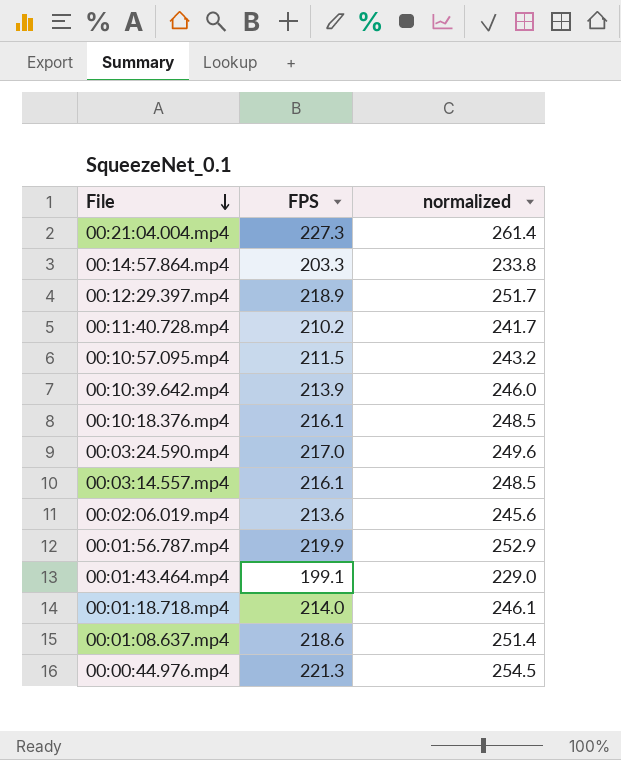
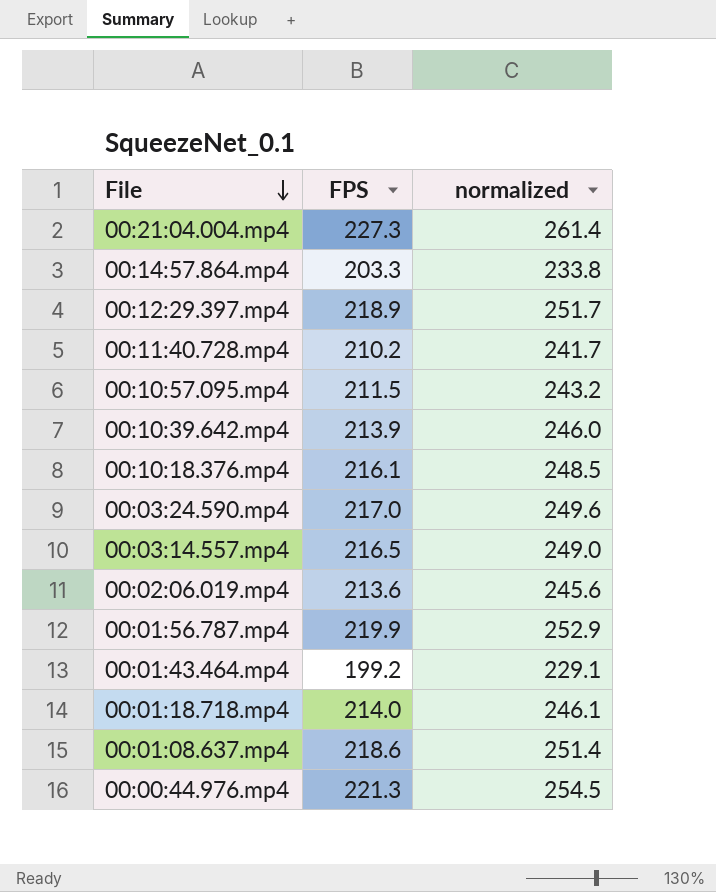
00:03:14.557.mp4 | FPS: 216.1 -> 216.5
00:03:14.557.mp4 | normalized: 248.5 -> 249.0
00:01:43.464.mp4 | FPS: 199.1 -> 199.2
00:01:43.464.mp4 | normalized: 229.0 -> 229.1

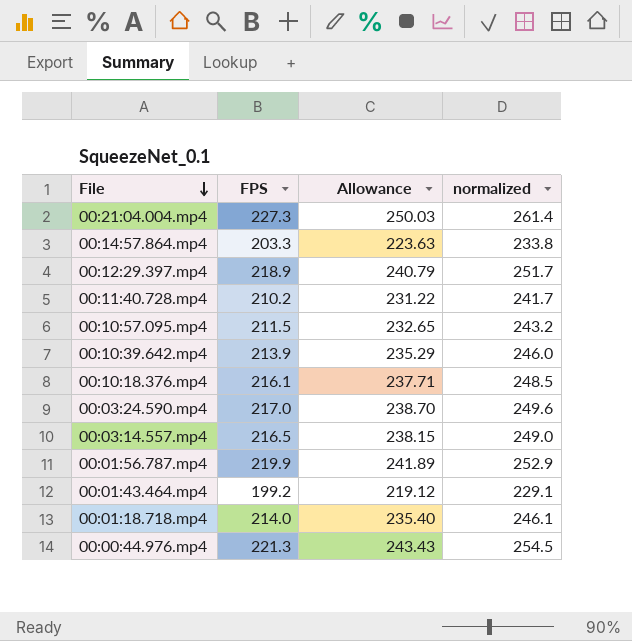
column Allowance | formula: none -> [FPS] * 1.1
row 00:02:06.019.mp4: 213.6 | 245.6 -> none
row 00:01:08.637.mp4: 218.6 | 251.4 -> none

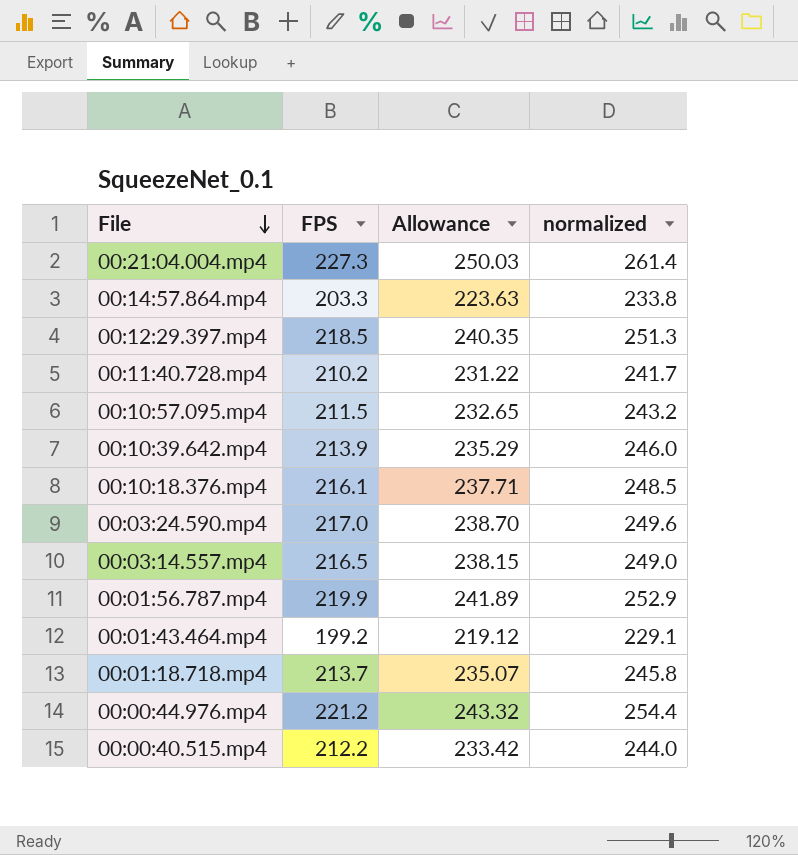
00:12:29.397.mp4 | FPS: 218.9 -> 218.5
00:12:29.397.mp4 | Allowance: 240.79 -> 240.35
00:12:29.397.mp4 | normalized: 251.7 -> 251.3
00:01:18.718.mp4 | FPS: 214.0 -> 213.7
00:01:18.718.mp4 | Allowance: 235.40 -> 235.07
00:01:18.718.mp4 | normalized: 246.1 -> 245.8
00:00:44.976.mp4 | FPS: 221.3 -> 221.2
00:00:44.976.mp4 | Allowance: 243.43 -> 243.32
00:00:44.976.mp4 | normalized: 254.5 -> 254.4
row 00:00:40.515.mp4: none -> 212.2 | 233.42 | 244.0

